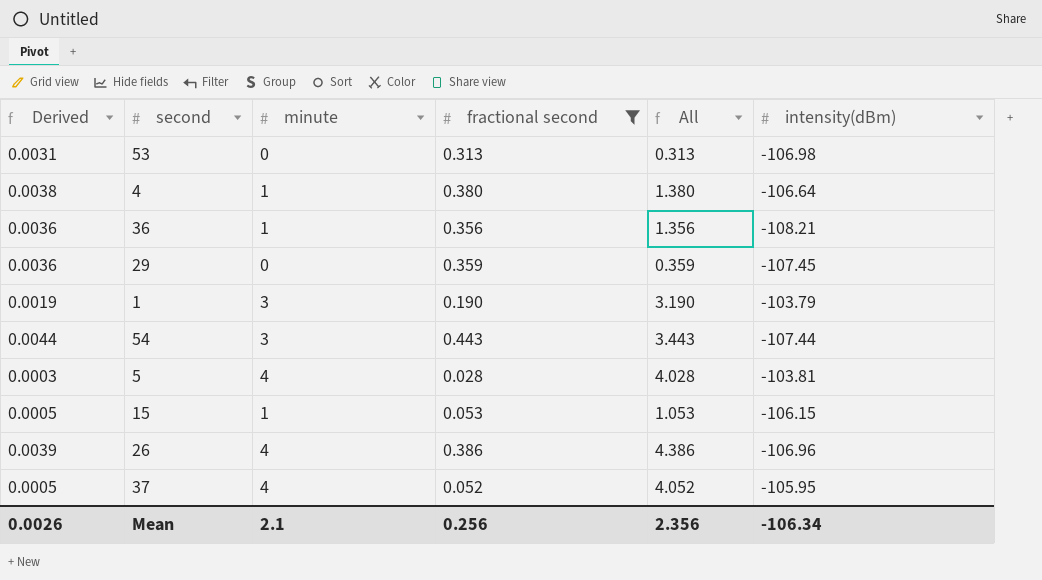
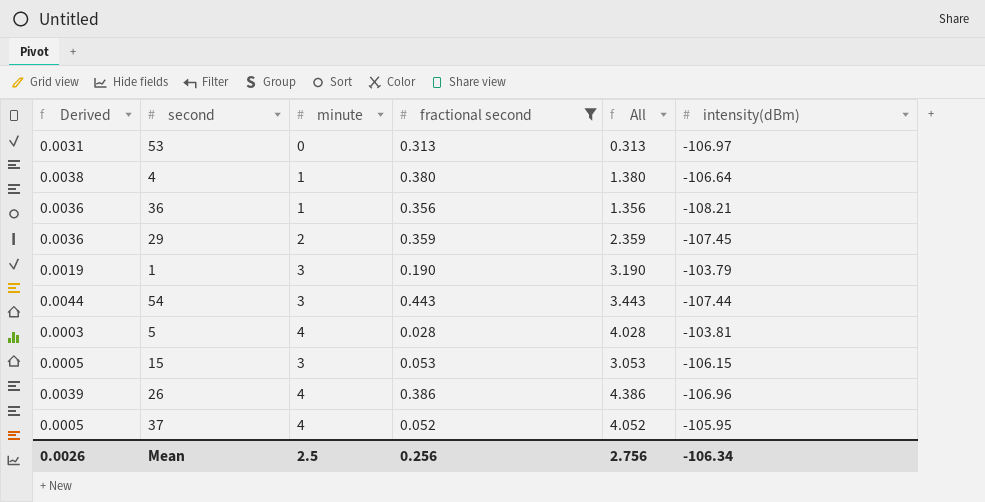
53 | intensity(dBm): -106.98 -> -106.97
29 | minute: 0 -> 2
29 | All: 0.359 -> 2.359
15 | minute: 1 -> 3
15 | All: 1.053 -> 3.053
Mean | minute: 2.1 -> 2.5
Mean | All: 2.356 -> 2.756

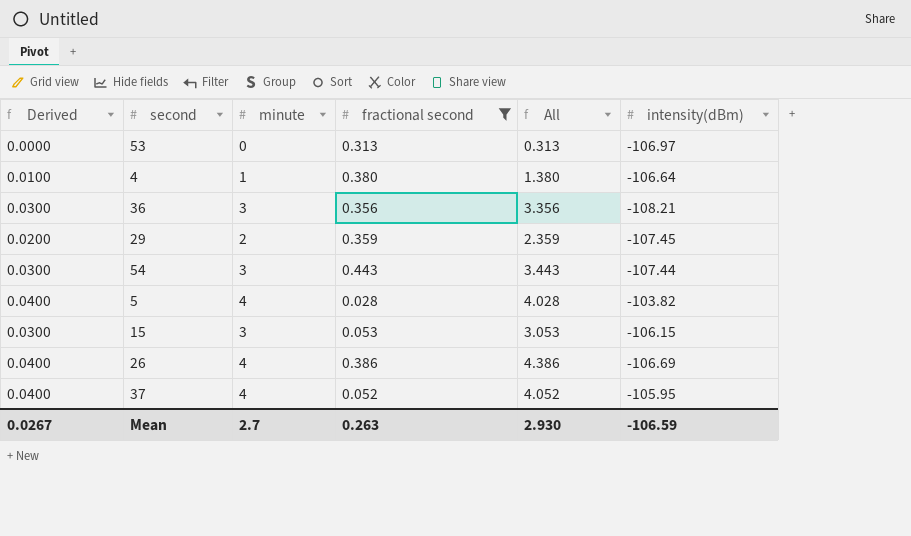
column Derived | formula: [fractional second] * 0.01 -> [minute] * 0.01
row 1: 0.0019 | 3 | 0.190 | 3.190 | -103.79 -> none
36 | minute: 1 -> 3
36 | All: 1.356 -> 3.356
5 | intensity(dBm): -103.81 -> -103.82
26 | intensity(dBm): -106.96 -> -106.69
Mean | Derived: 0.0026 -> 0.0267
Mean | minute: 2.5 -> 2.7
Mean | fractional second: 0.256 -> 0.263
Mean | All: 2.756 -> 2.930
Mean | intensity(dBm): -106.34 -> -106.59

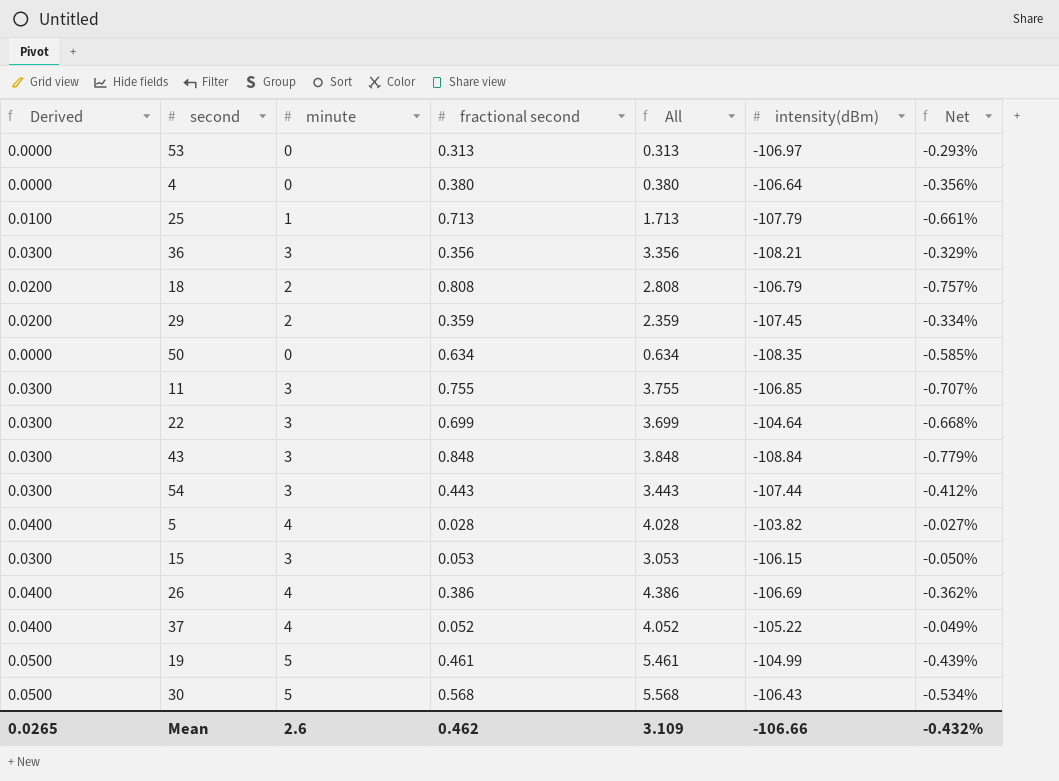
filter: fractional second <= 0.443 -> none
column Net | formula: none -> [fractional second] / [intensity(dBm)]
4 | Derived: 0.0100 -> 0.0000
4 | minute: 1 -> 0
4 | All: 1.380 -> 0.380
37 | intensity(dBm): -105.95 -> -105.22
Mean | Derived: 0.0267 -> 0.0265
Mean | minute: 2.7 -> 2.6
Mean | fractional second: 0.263 -> 0.462
Mean | All: 2.930 -> 3.109
Mean | intensity(dBm): -106.59 -> -106.66

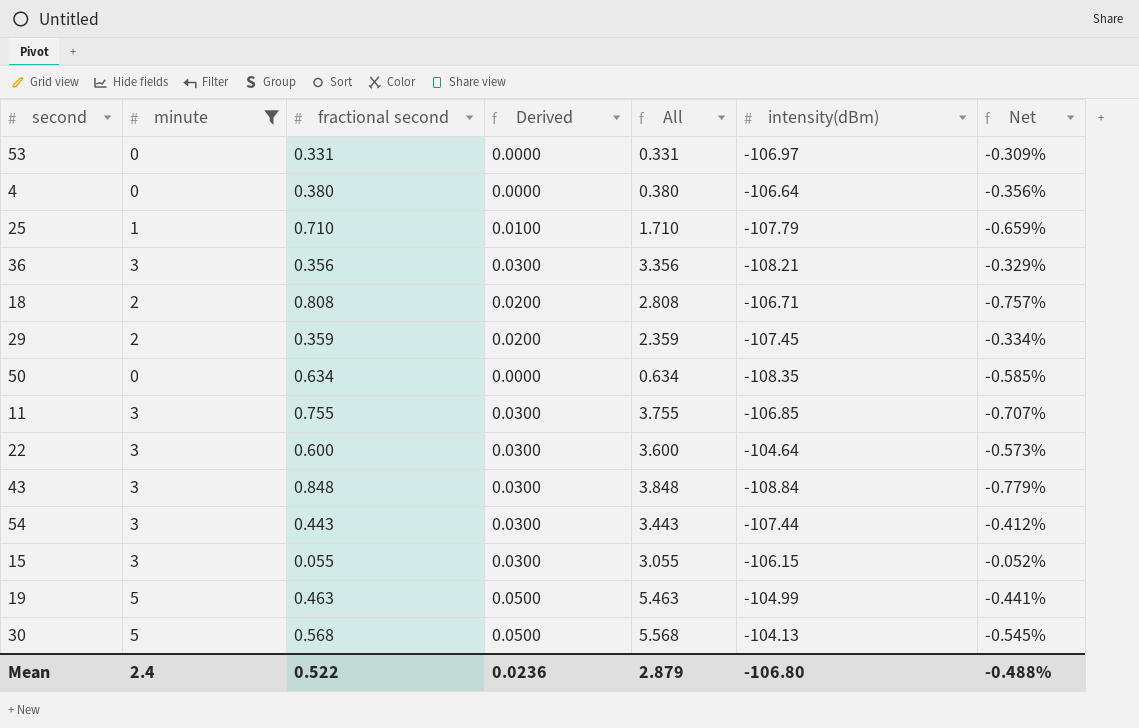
filter: none -> minute != 4
column Derived | position: 1 -> 4
53 | fractional second: 0.313 -> 0.331
53 | All: 0.313 -> 0.331
53 | Net: -0.293% -> -0.309%
25 | fractional second: 0.713 -> 0.710
25 | All: 1.713 -> 1.710
25 | Net: -0.661% -> -0.659%
18 | intensity(dBm): -106.79 -> -106.71
22 | fractional second: 0.699 -> 0.600
22 | All: 3.699 -> 3.600
22 | Net: -0.668% -> -0.573%
15 | fractional second: 0.053 -> 0.055
15 | All: 3.053 -> 3.055
15 | Net: -0.050% -> -0.052%
19 | fractional second: 0.461 -> 0.463
19 | All: 5.461 -> 5.463
19 | Net: -0.439% -> -0.441%
30 | intensity(dBm): -106.43 -> -104.13
30 | Net: -0.534% -> -0.545%
Mean | minute: 2.6 -> 2.4
Mean | fractional second: 0.462 -> 0.522
Mean | Derived: 0.0265 -> 0.0236
Mean | All: 3.109 -> 2.879
Mean | intensity(dBm): -106.66 -> -106.80
Mean | Net: -0.432% -> -0.488%

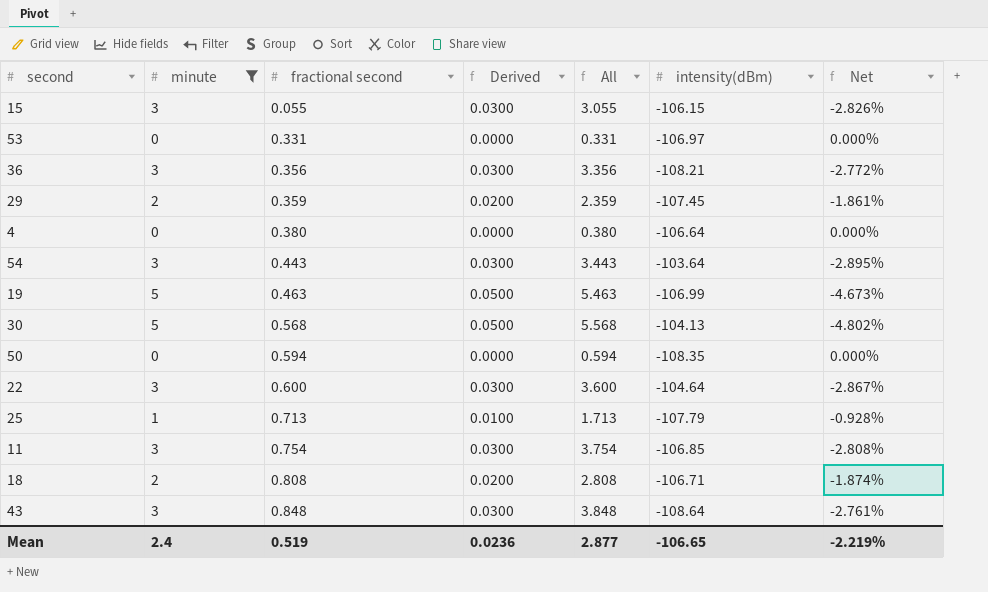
row order: none -> fractional second ascending
column Net | formula: [fractional second] / [intensity(dBm)] -> [minute] / [intensity(dBm)]
54 | intensity(dBm): -107.44 -> -103.64
19 | intensity(dBm): -104.99 -> -106.99
50 | fractional second: 0.634 -> 0.594
50 | All: 0.634 -> 0.594
25 | fractional second: 0.710 -> 0.713
25 | All: 1.710 -> 1.713
11 | fractional second: 0.755 -> 0.754
11 | All: 3.755 -> 3.754
43 | intensity(dBm): -108.84 -> -108.64
Mean | fractional second: 0.522 -> 0.519
Mean | All: 2.879 -> 2.877
Mean | intensity(dBm): -106.80 -> -106.65
Mean | Net: -0.488% -> -2.219%

